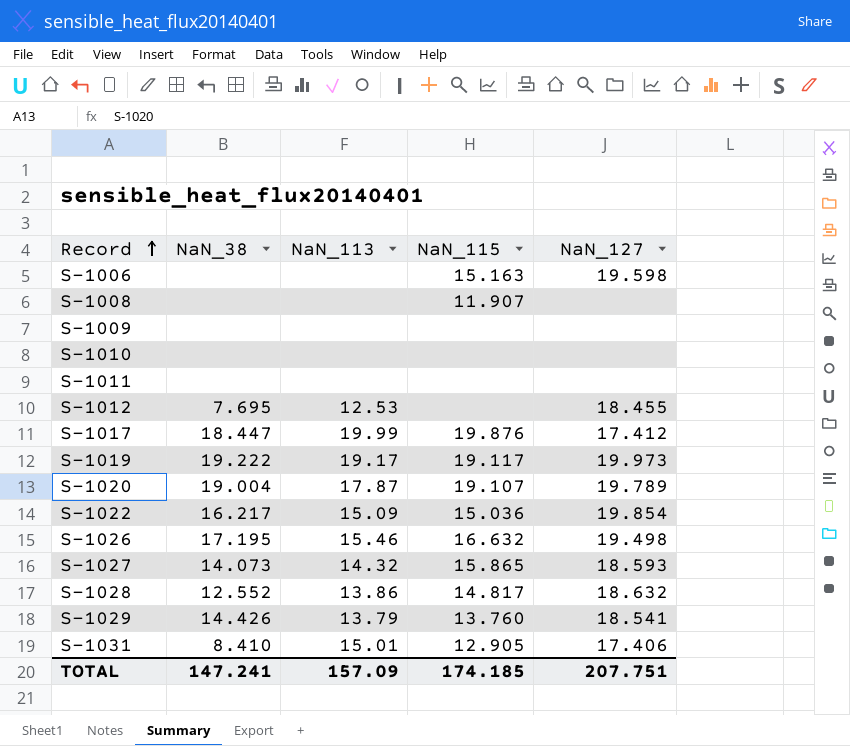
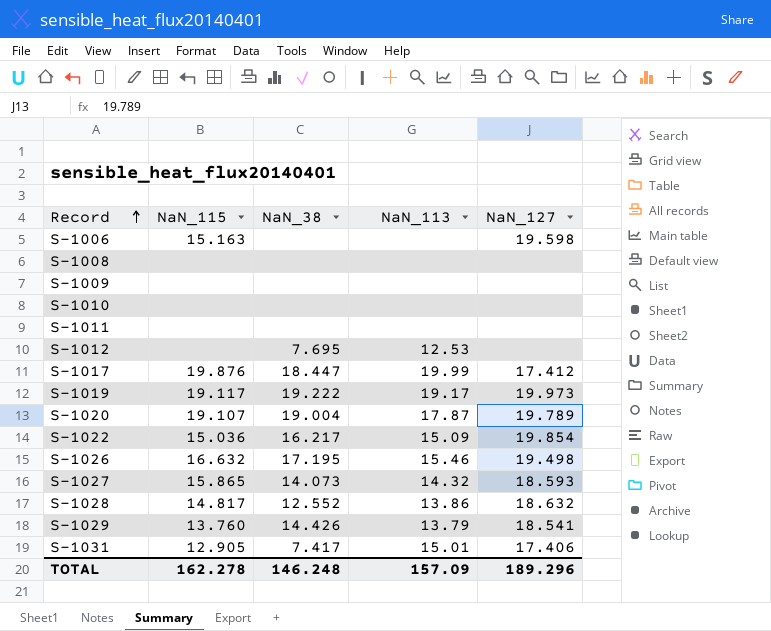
column NaN_115 | position: 4 -> 2
S-1008 | NaN_115: 11.907 -> none
S-1012 | NaN_127: 18.455 -> none
S-1031 | NaN_38: 8.410 -> 7.417
TOTAL | NaN_115: 174.185 -> 162.278
TOTAL | NaN_38: 147.241 -> 146.248
TOTAL | NaN_127: 207.751 -> 189.296

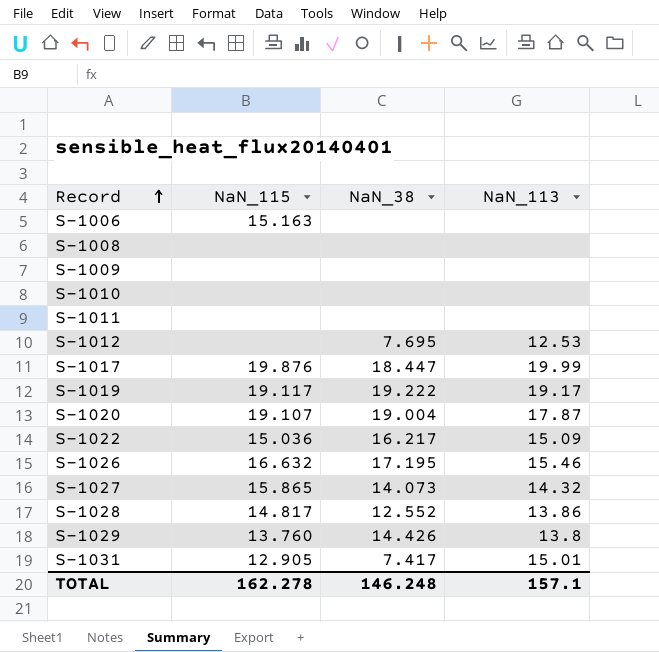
column NaN_127 | position: 5 -> none
S-1029 | NaN_113: 13.79 -> 13.8
TOTAL | NaN_113: 157.09 -> 157.1

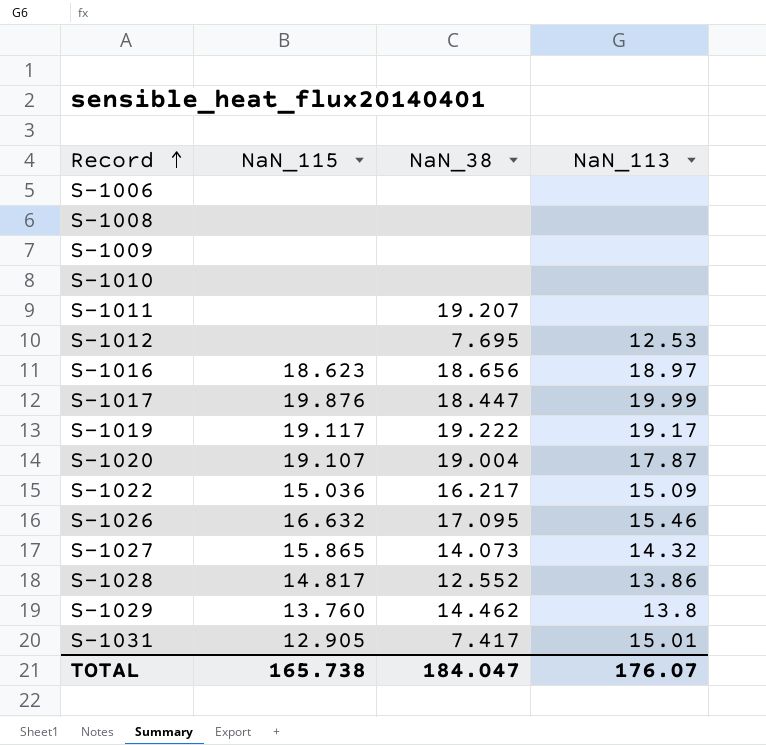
S-1006 | NaN_115: 15.163 -> none
S-1011 | NaN_38: none -> 19.207
row S-1016: none -> 18.623 | 18.656 | 18.97
S-1026 | NaN_38: 17.195 -> 17.095
S-1029 | NaN_38: 14.426 -> 14.462
TOTAL | NaN_115: 162.278 -> 165.738
TOTAL | NaN_38: 146.248 -> 184.047
TOTAL | NaN_113: 157.1 -> 176.07

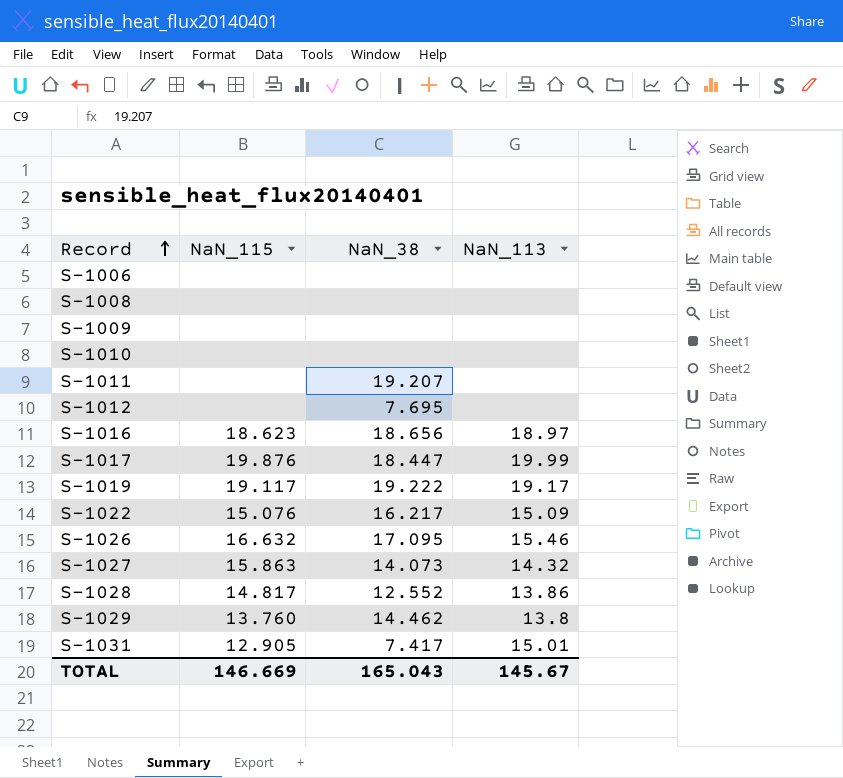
row S-1020: 19.107 | 19.004 | 17.87 -> none
S-1012 | NaN_113: 12.53 -> none
S-1022 | NaN_115: 15.036 -> 15.076
S-1027 | NaN_115: 15.865 -> 15.863
TOTAL | NaN_115: 165.738 -> 146.669
TOTAL | NaN_38: 184.047 -> 165.043
TOTAL | NaN_113: 176.07 -> 145.67

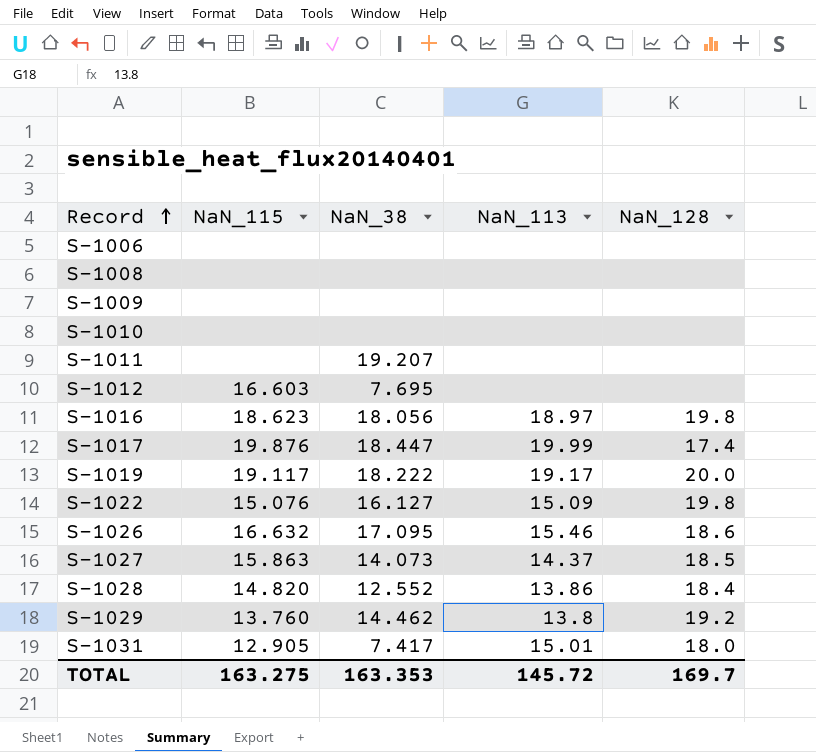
column NaN_128 | position: none -> 5
S-1012 | NaN_115: none -> 16.603
S-1016 | NaN_38: 18.656 -> 18.056
S-1019 | NaN_38: 19.222 -> 18.222
S-1022 | NaN_38: 16.217 -> 16.127
S-1027 | NaN_113: 14.32 -> 14.37
S-1028 | NaN_115: 14.817 -> 14.820
TOTAL | NaN_115: 146.669 -> 163.275
TOTAL | NaN_38: 165.043 -> 163.353
TOTAL | NaN_113: 145.67 -> 145.72

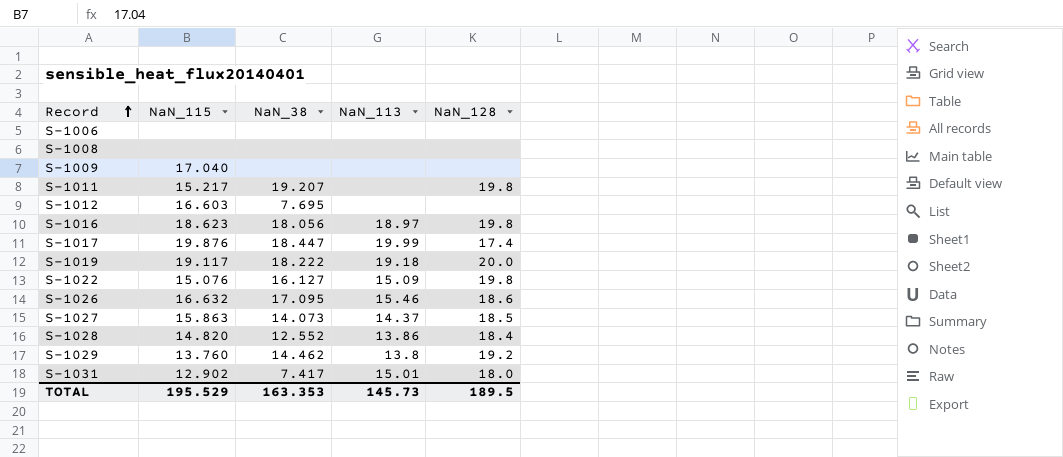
row S-1010: none | none | none | none -> none
S-1009 | NaN_115: none -> 17.040
S-1011 | NaN_115: none -> 15.217
S-1011 | NaN_128: none -> 19.8
S-1019 | NaN_113: 19.17 -> 19.18
S-1031 | NaN_115: 12.905 -> 12.902
TOTAL | NaN_115: 163.275 -> 195.529
TOTAL | NaN_113: 145.72 -> 145.73
TOTAL | NaN_128: 169.7 -> 189.5

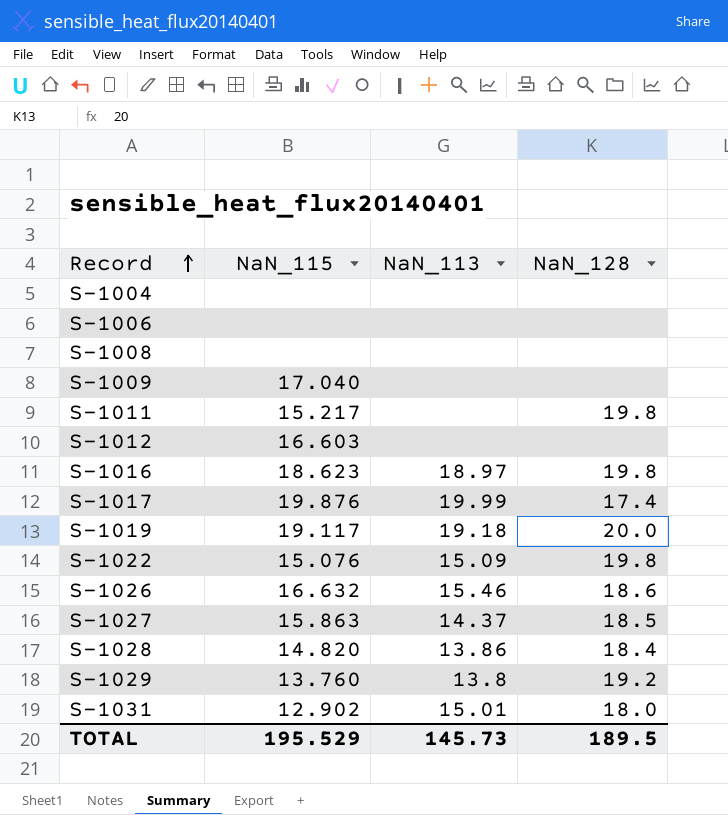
column NaN_38 | position: 3 -> none
row S-1004: none -> none | none | none

